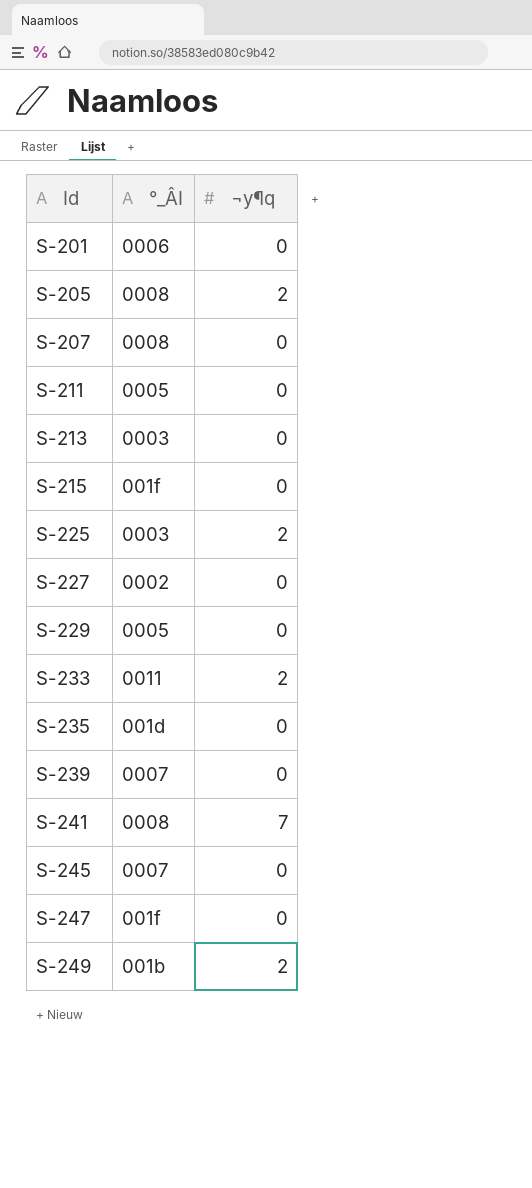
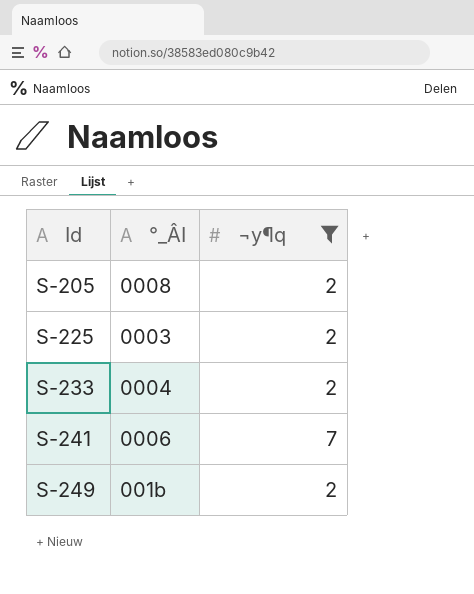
filter: none -> ¬y¶q != 0
S-233 | °_ÂI: 0011 -> 0004
S-241 | °_ÂI: 0008 -> 0006

